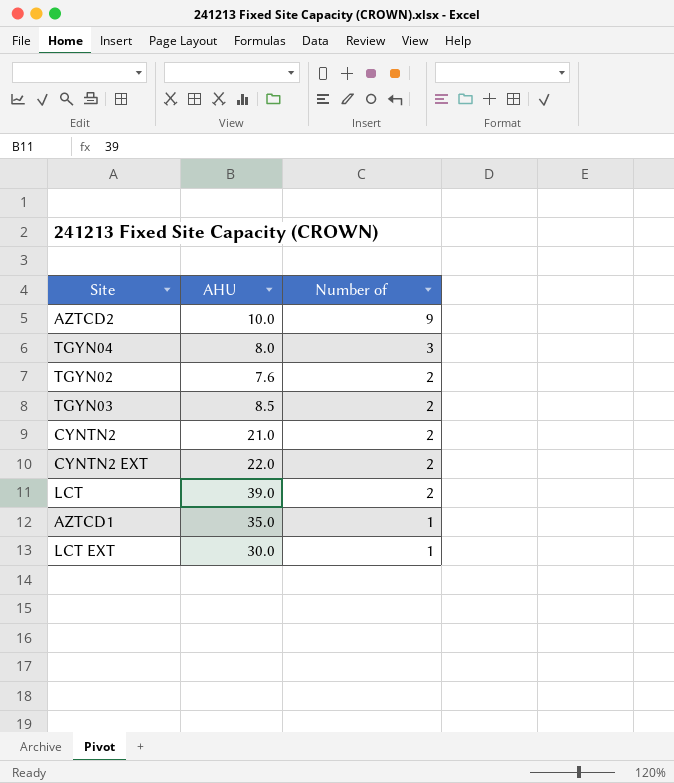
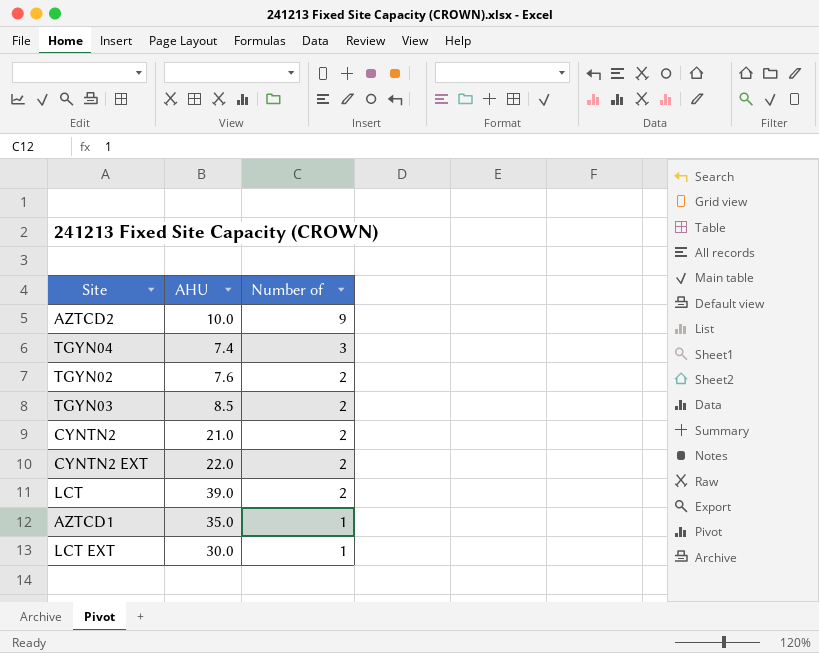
TGYN04 | AHU: 8.0 -> 7.4

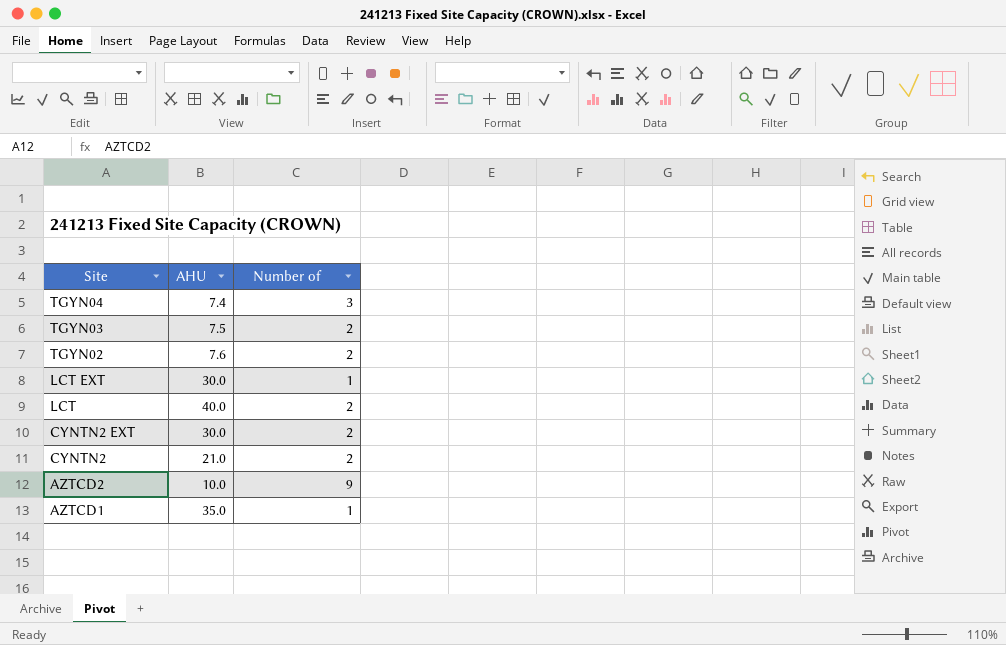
row order: Number of descending -> Site descending
TGYN03 | AHU: 8.5 -> 7.5
LCT | AHU: 39.0 -> 40.0
CYNTN2 EXT | AHU: 22.0 -> 30.0

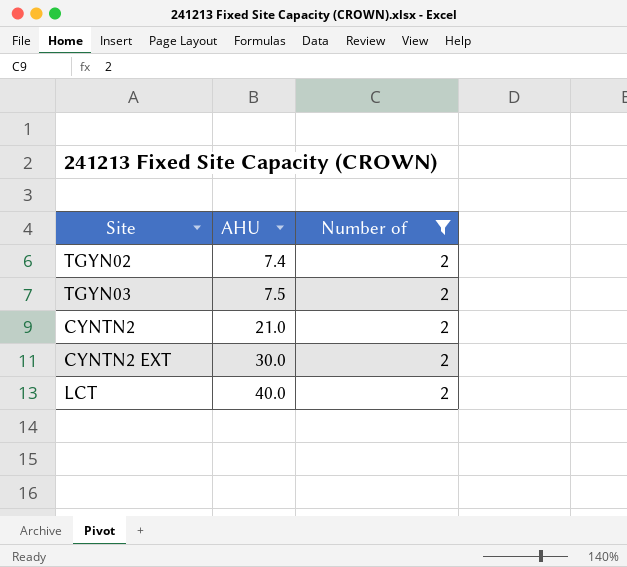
filter: none -> Number of = 2
row order: Site descending -> AHU ascending
TGYN02 | AHU: 7.6 -> 7.4

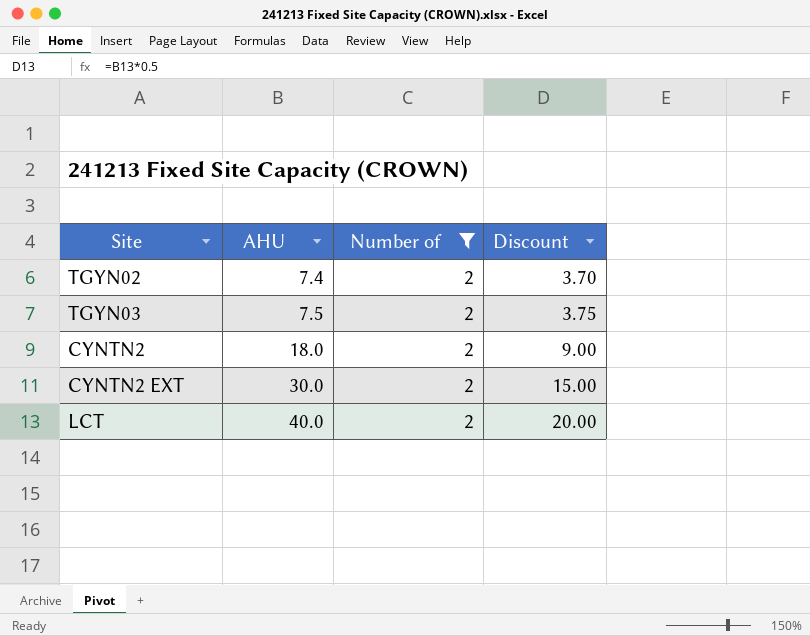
column Discount | formula: none -> [AHU] * 0.5
CYNTN2 | AHU: 21.0 -> 18.0

